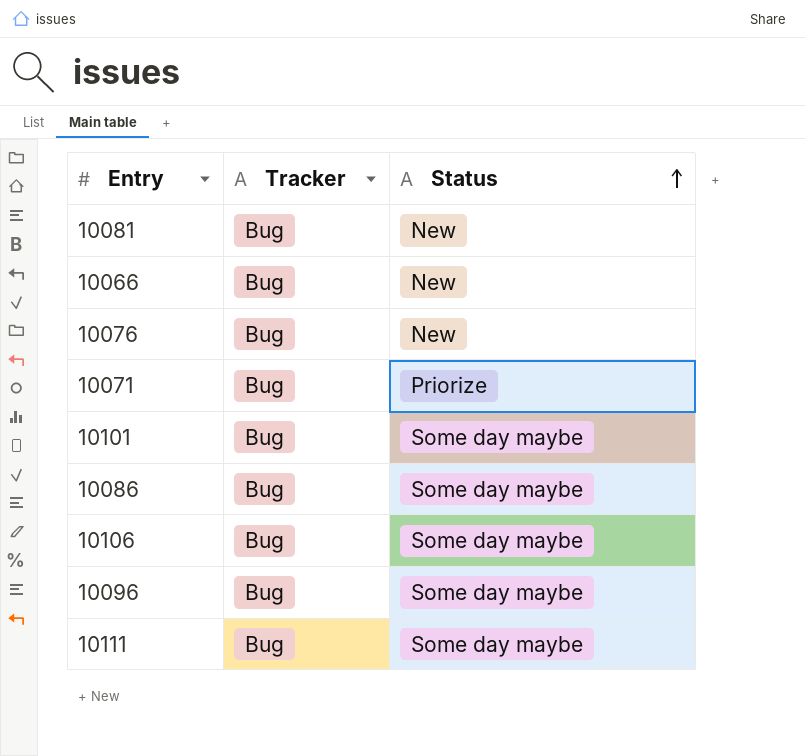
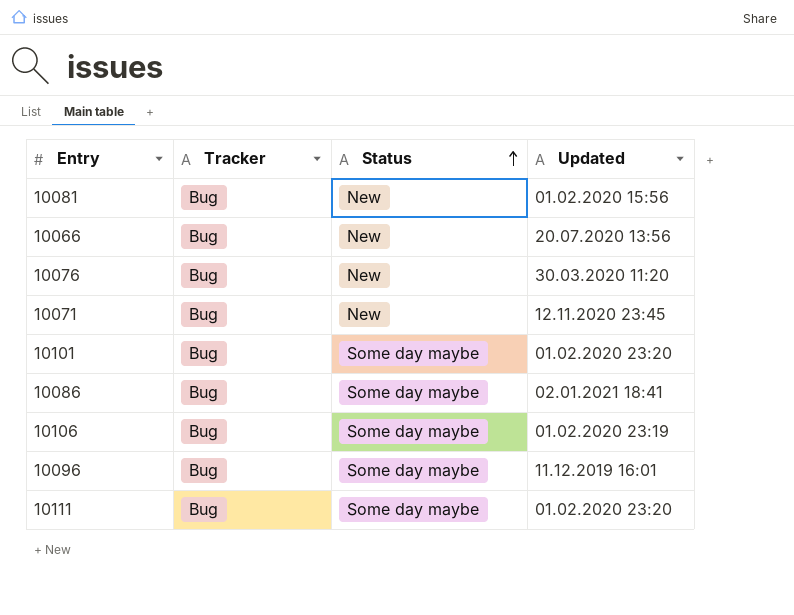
column Updated | position: none -> 4
10071 | Status: Priorize -> New

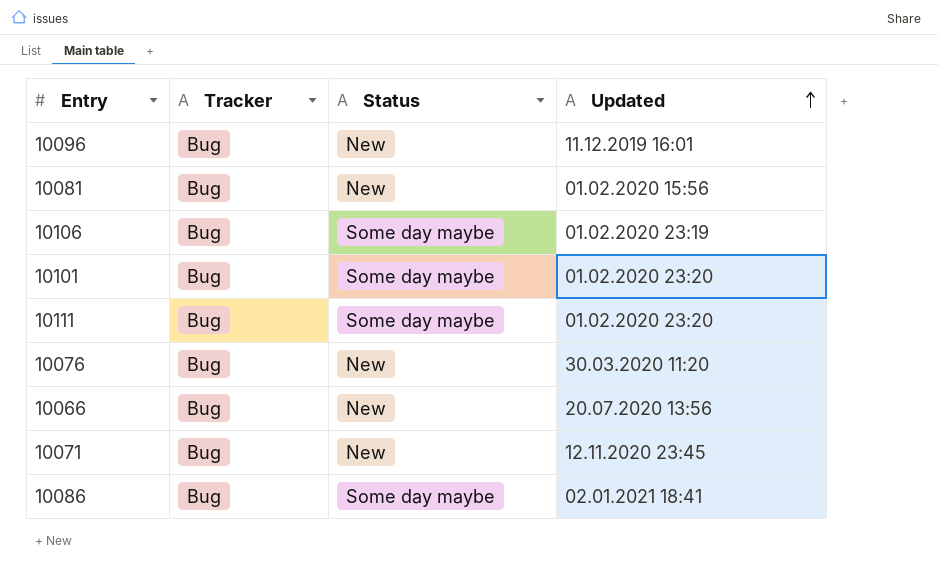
row order: Status ascending -> Updated ascending
10096 | Status: Some day maybe -> New

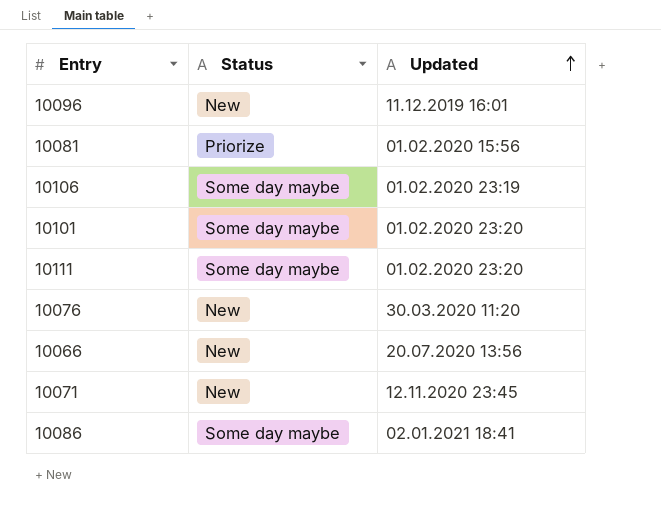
column Tracker | position: 2 -> none
10081 | Status: New -> Priorize

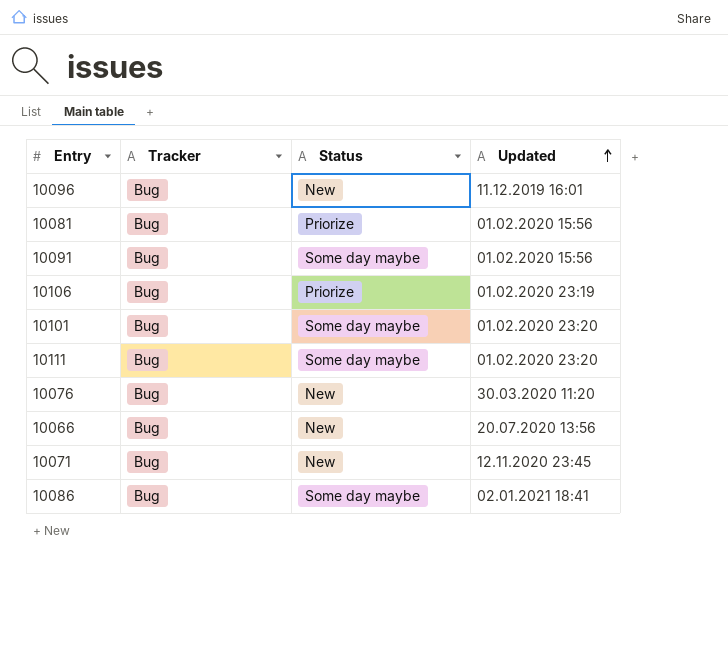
column Tracker | position: none -> 2
row 10091: none -> Bug | Some day maybe | 01.02.2020 15:56
10106 | Status: Some day maybe -> Priorize

